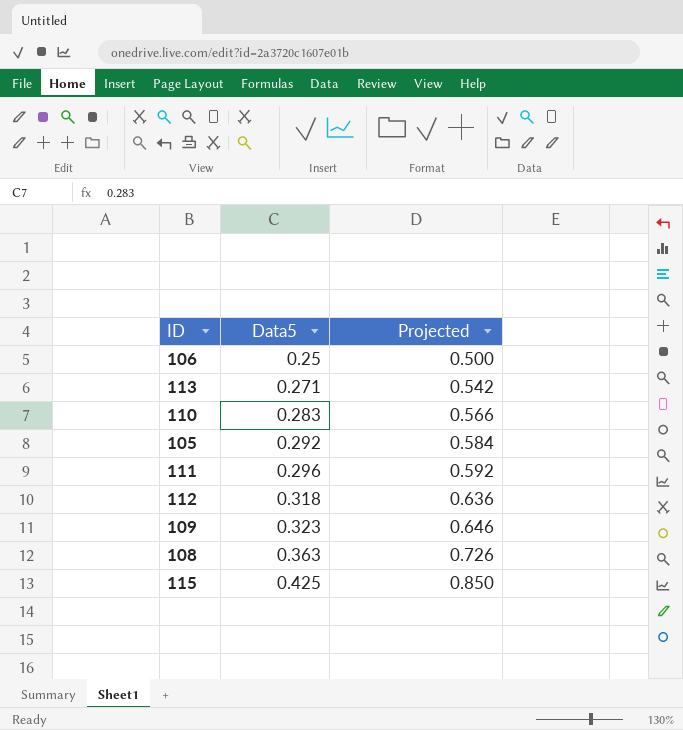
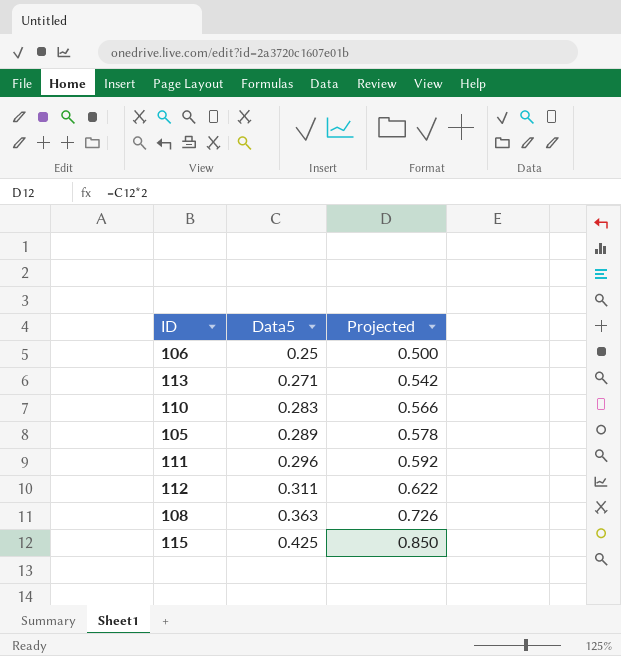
row 109: 0.323 | 0.646 -> none
105 | Data5: 0.292 -> 0.289
105 | Projected: 0.584 -> 0.578
112 | Data5: 0.318 -> 0.311
112 | Projected: 0.636 -> 0.622

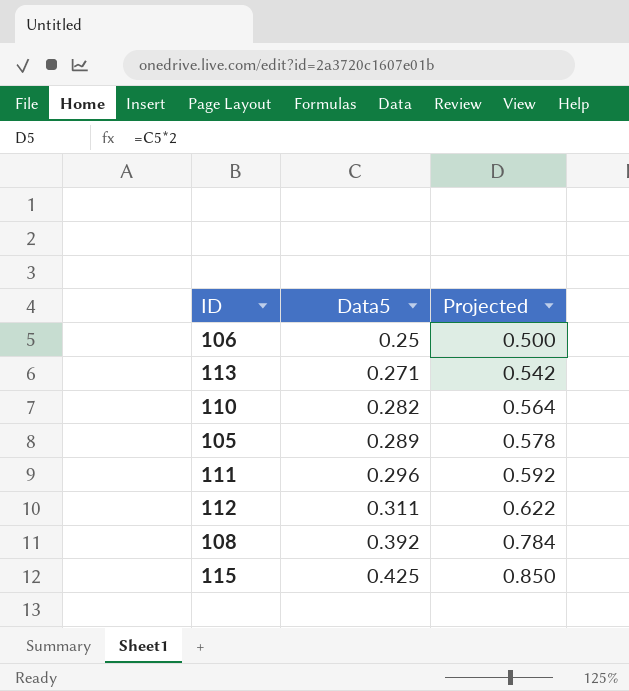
110 | Data5: 0.283 -> 0.282
110 | Projected: 0.566 -> 0.564
108 | Data5: 0.363 -> 0.392
108 | Projected: 0.726 -> 0.784

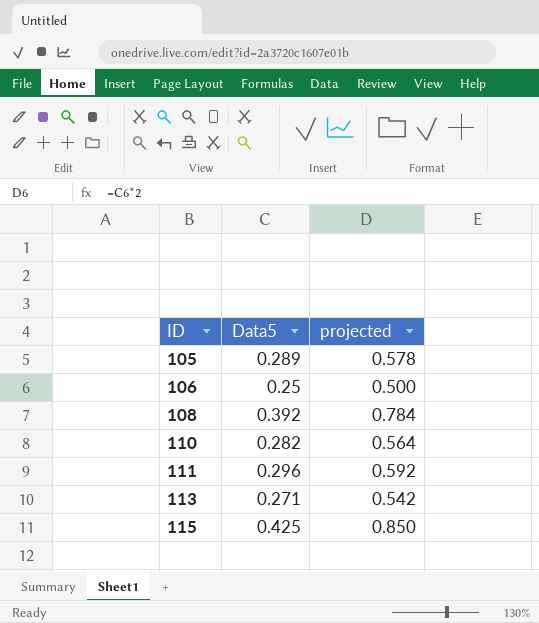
row order: Data5 ascending -> ID ascending
column name: Projected -> projected
row 112: 0.311 | 0.622 -> none

